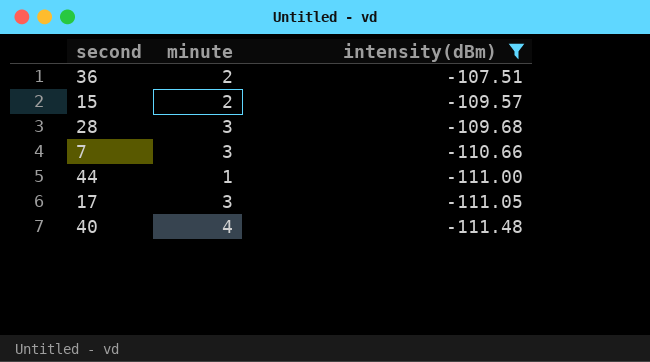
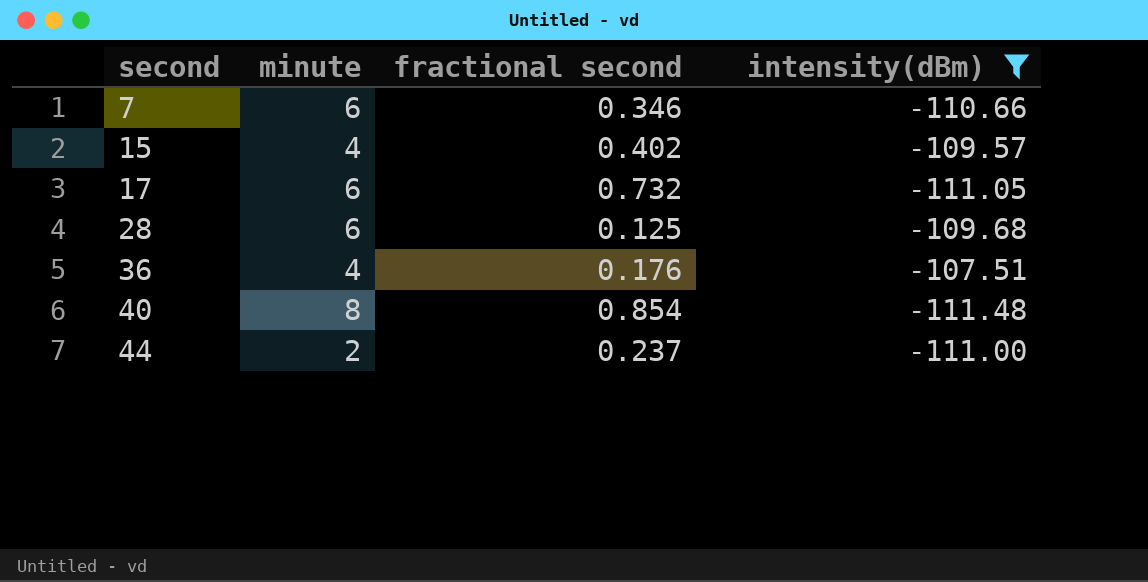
row order: intensity(dBm) descending -> second ascending
column fractional second | position: none -> 3
7 | minute: 3 -> 6
15 | minute: 2 -> 4
17 | minute: 3 -> 6
28 | minute: 3 -> 6
36 | minute: 2 -> 4
40 | minute: 4 -> 8
44 | minute: 1 -> 2

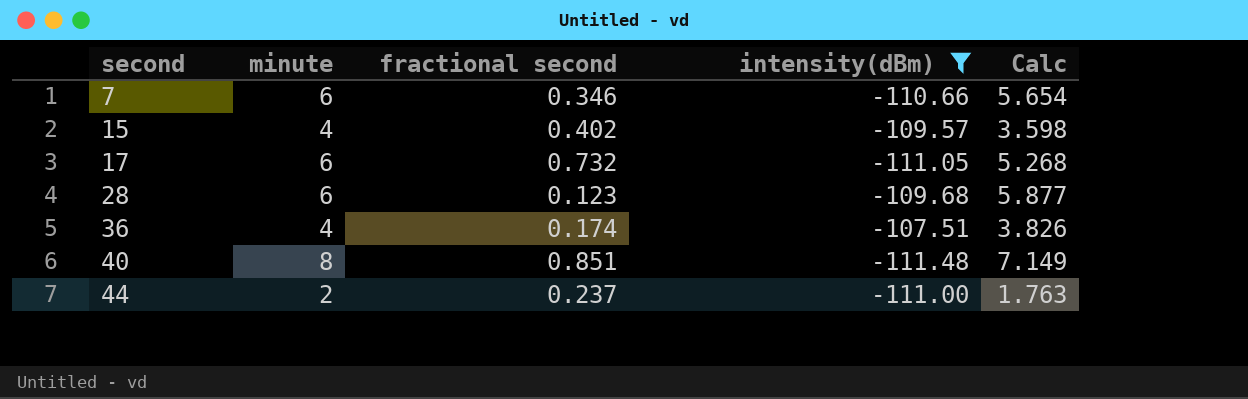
column Calc | formula: none -> [minute] - [fractional second]
28 | fractional second: 0.125 -> 0.123
36 | fractional second: 0.176 -> 0.174
40 | fractional second: 0.854 -> 0.851

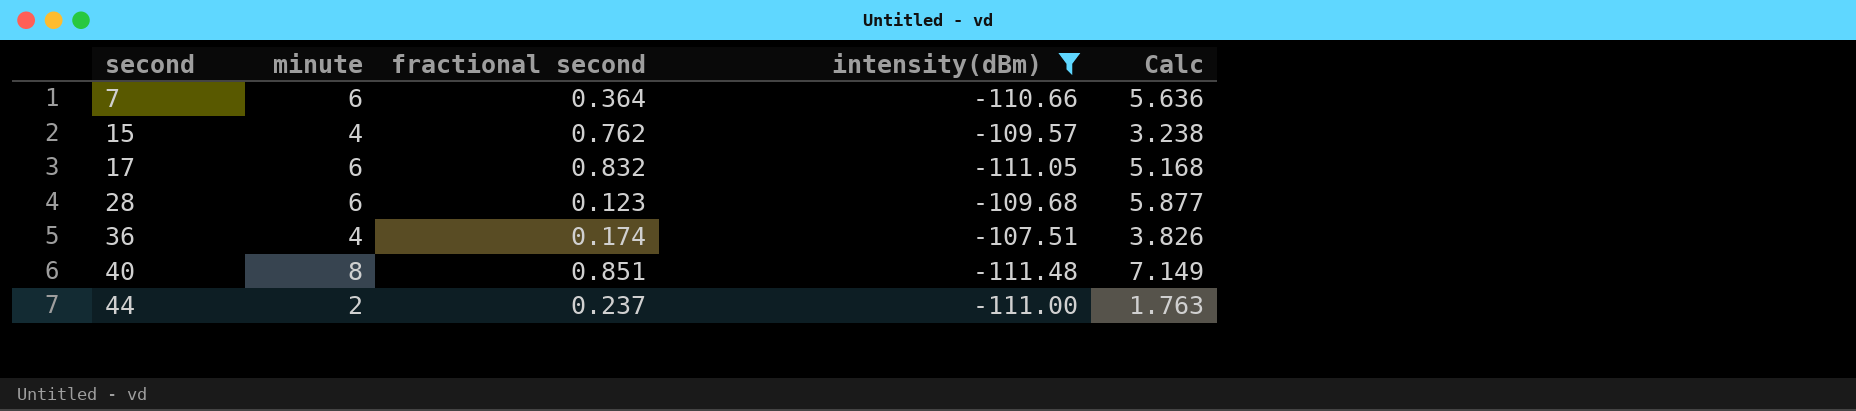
7 | fractional second: 0.346 -> 0.364
7 | Calc: 5.654 -> 5.636
15 | fractional second: 0.402 -> 0.762
15 | Calc: 3.598 -> 3.238
17 | fractional second: 0.732 -> 0.832
17 | Calc: 5.268 -> 5.168

